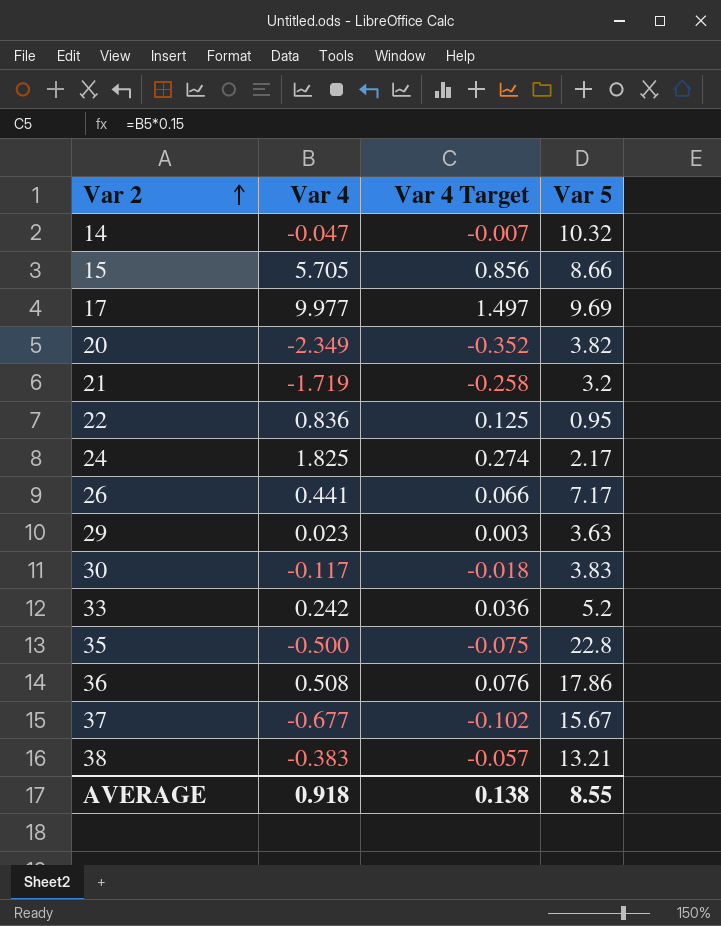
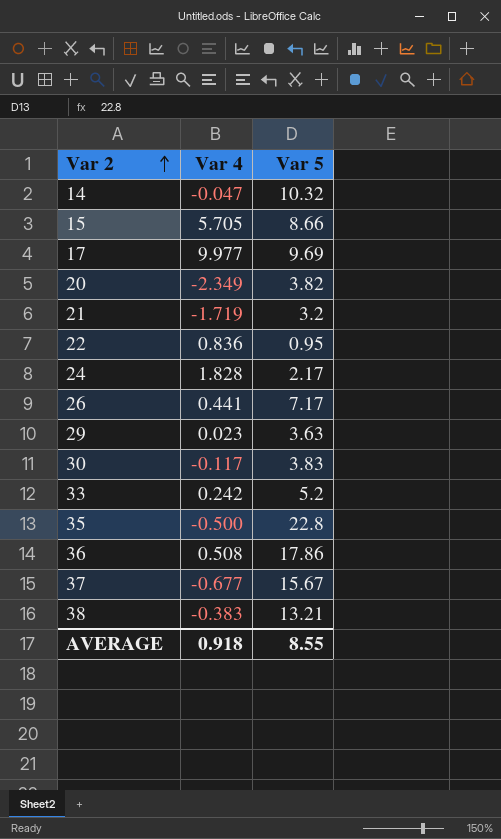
column Var 4 Target | formula: [Var 4] * 0.15 -> none
24 | Var 4: 1.825 -> 1.828

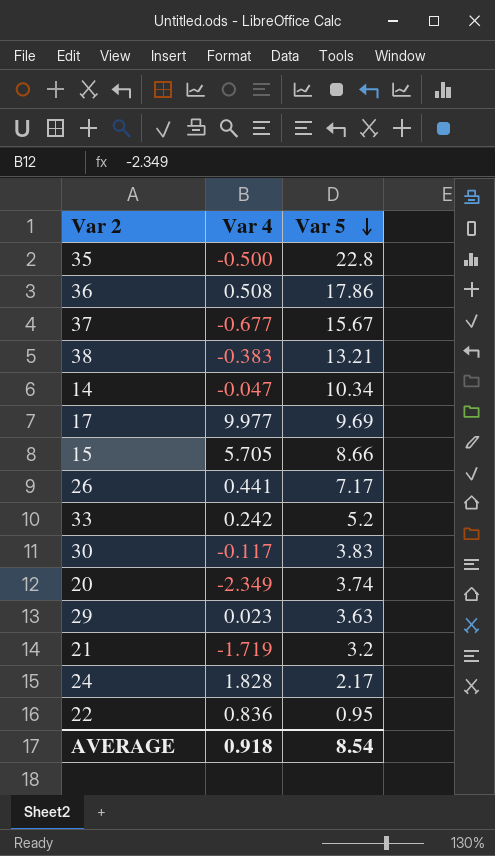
row order: Var 2 ascending -> Var 5 descending
14 | Var 5: 10.32 -> 10.34
20 | Var 5: 3.82 -> 3.74
AVERAGE | Var 5: 8.55 -> 8.54

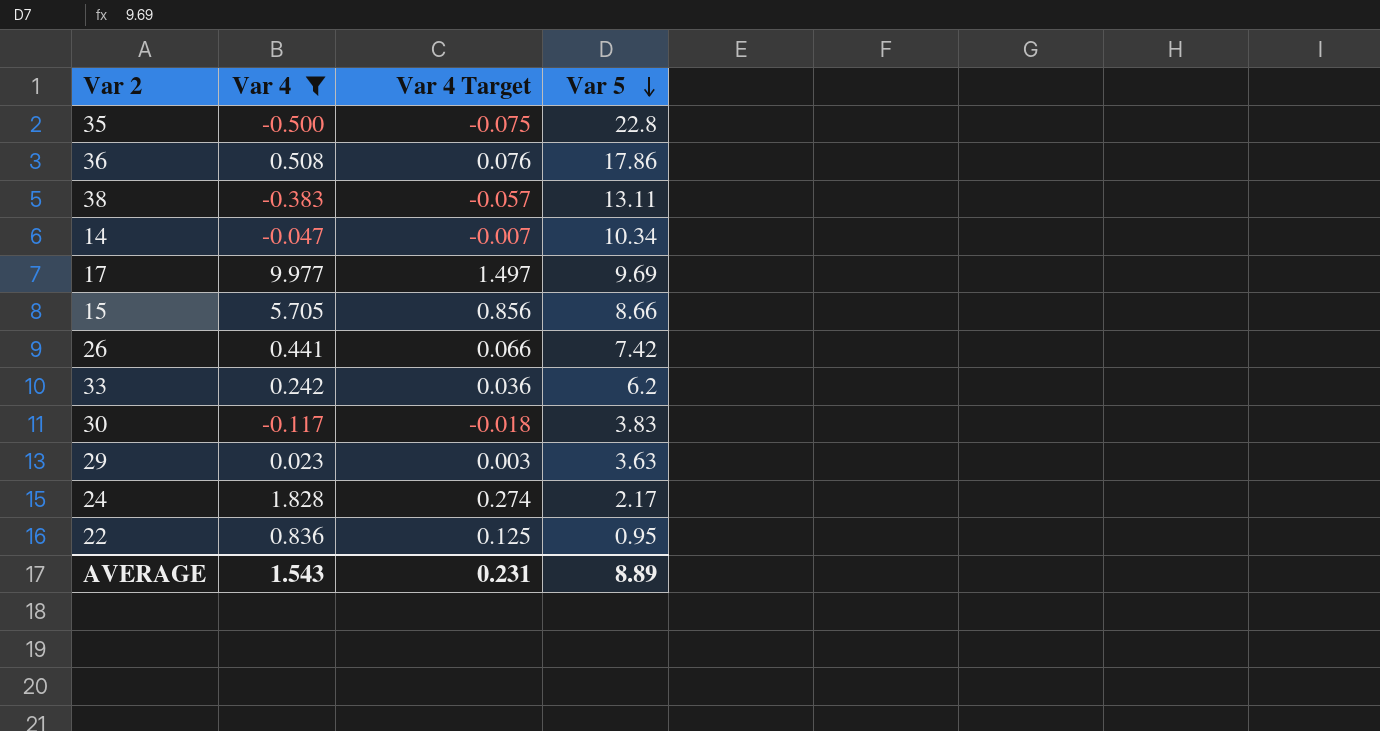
filter: none -> Var 4 >= -0.500
column Var 4 Target | formula: none -> [Var 4] * 0.15
38 | Var 5: 13.21 -> 13.11
26 | Var 5: 7.17 -> 7.42
33 | Var 5: 5.2 -> 6.2
AVERAGE | Var 4: 0.918 -> 1.543
AVERAGE | Var 5: 8.54 -> 8.89

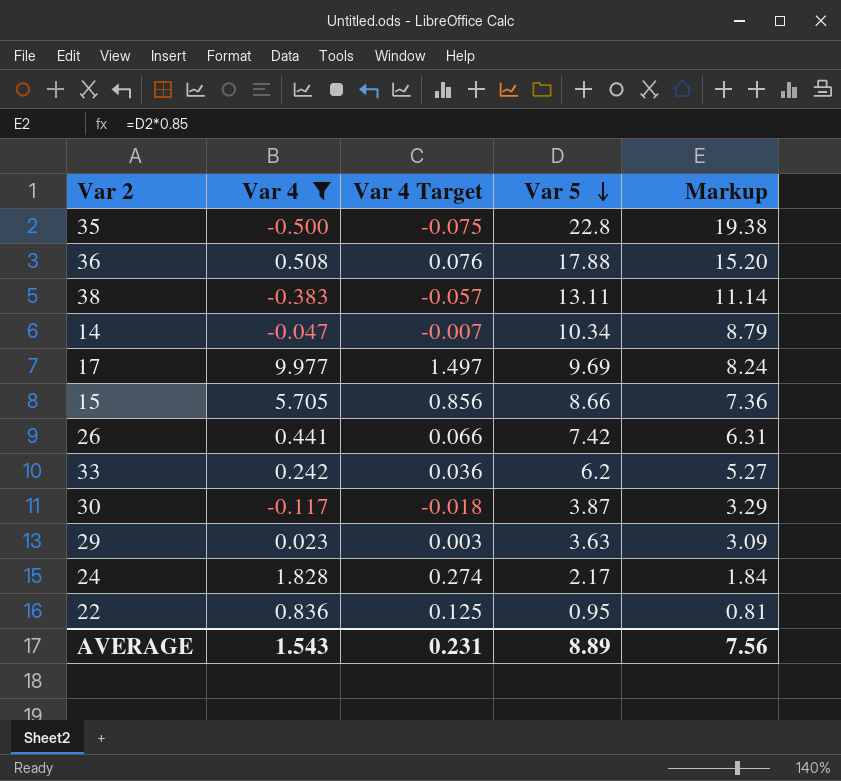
column Markup | formula: none -> [Var 5] * 0.85
36 | Var 5: 17.86 -> 17.88
30 | Var 5: 3.83 -> 3.87

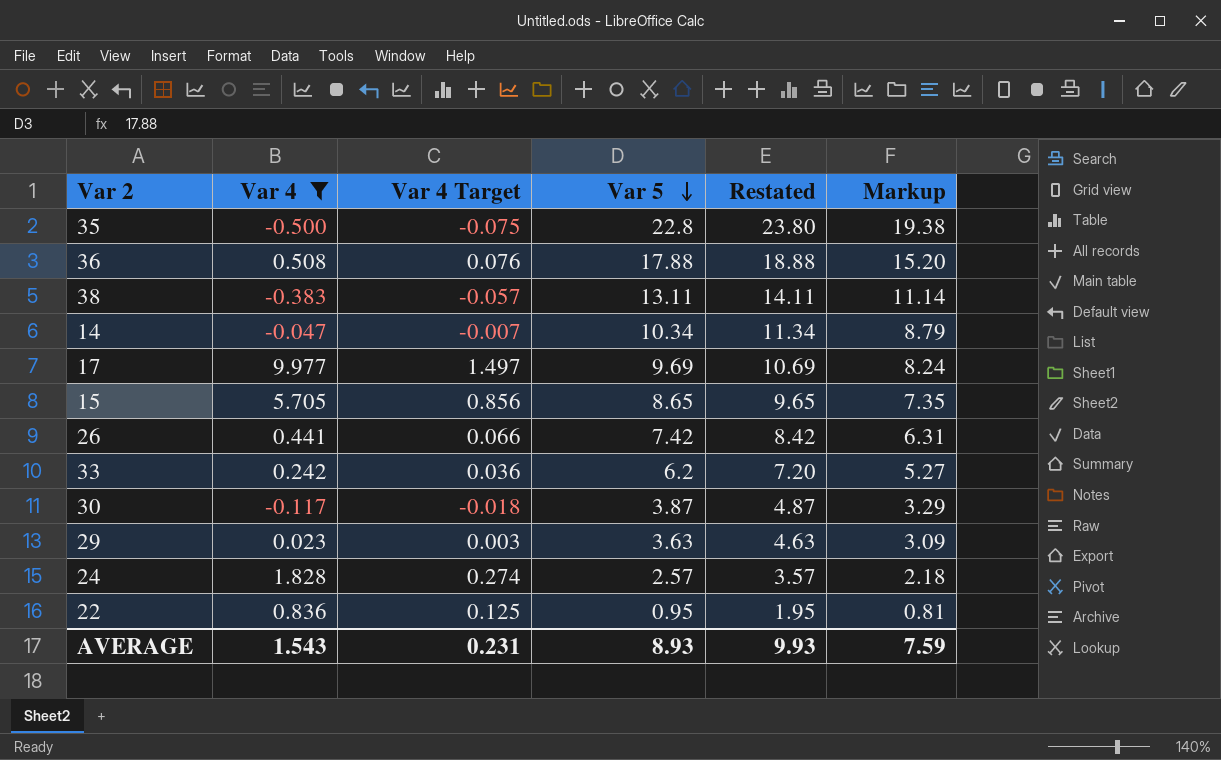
column Restated | formula: none -> [Var 5] + 1
15 | Var 5: 8.66 -> 8.65
15 | Markup: 7.36 -> 7.35
24 | Var 5: 2.17 -> 2.57
24 | Markup: 1.84 -> 2.18
AVERAGE | Var 5: 8.89 -> 8.93
AVERAGE | Markup: 7.56 -> 7.59

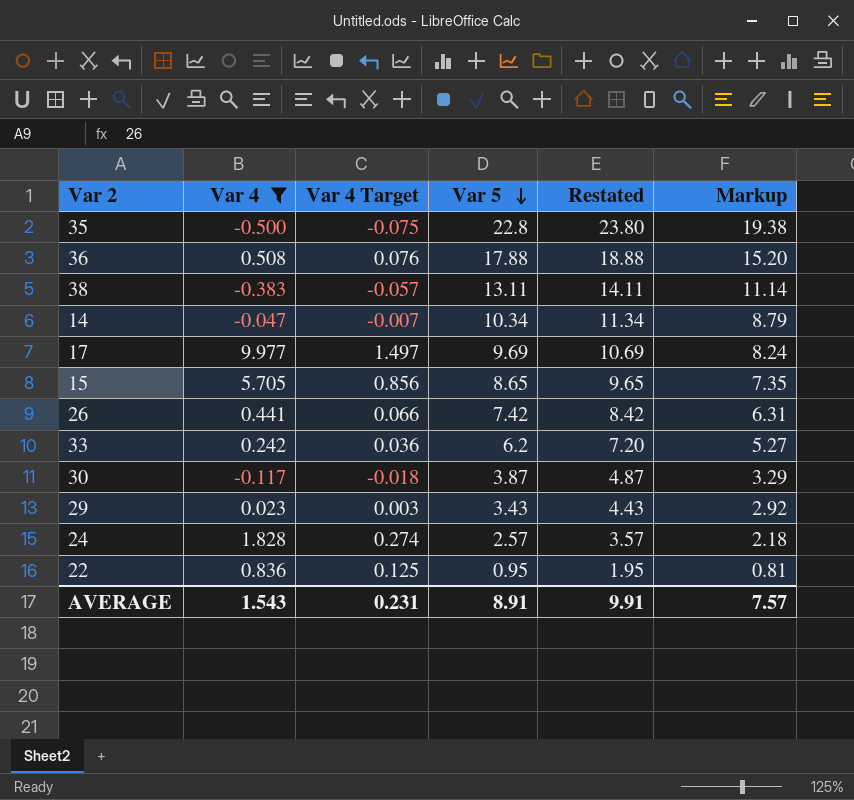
29 | Var 5: 3.63 -> 3.43
29 | Restated: 4.63 -> 4.43
29 | Markup: 3.09 -> 2.92
AVERAGE | Var 5: 8.93 -> 8.91
AVERAGE | Restated: 9.93 -> 9.91
AVERAGE | Markup: 7.59 -> 7.57

